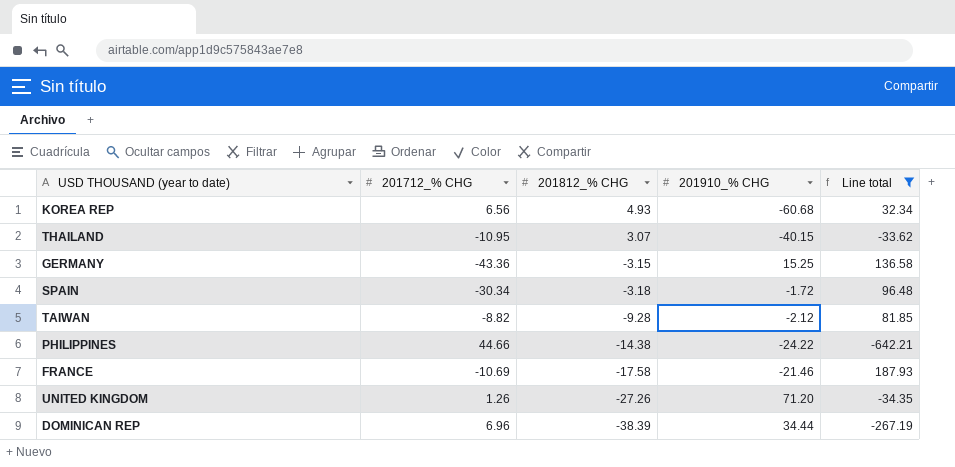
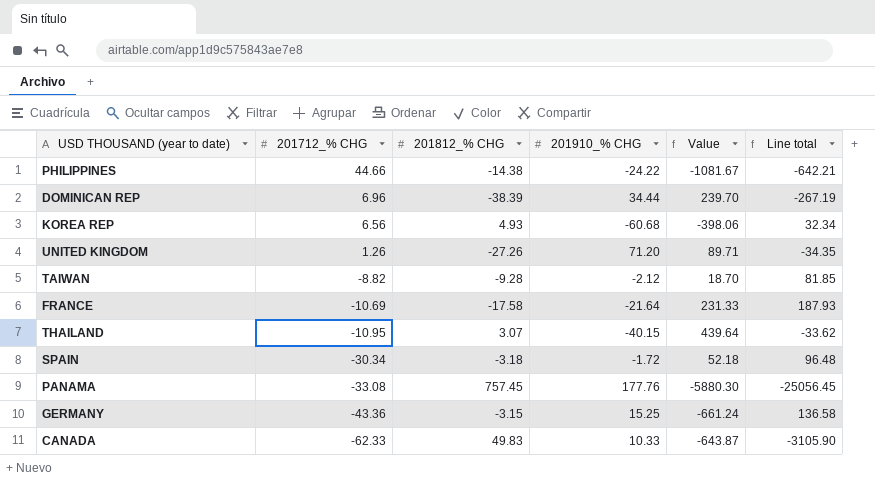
filter: Line total >= -642.21 -> none
row order: 201812_% CHG descending -> 201712_% CHG descending
column Value | formula: none -> [201712_% CHG] * [201910_% CHG]
FRANCE | 201910_% CHG: -21.46 -> -21.64

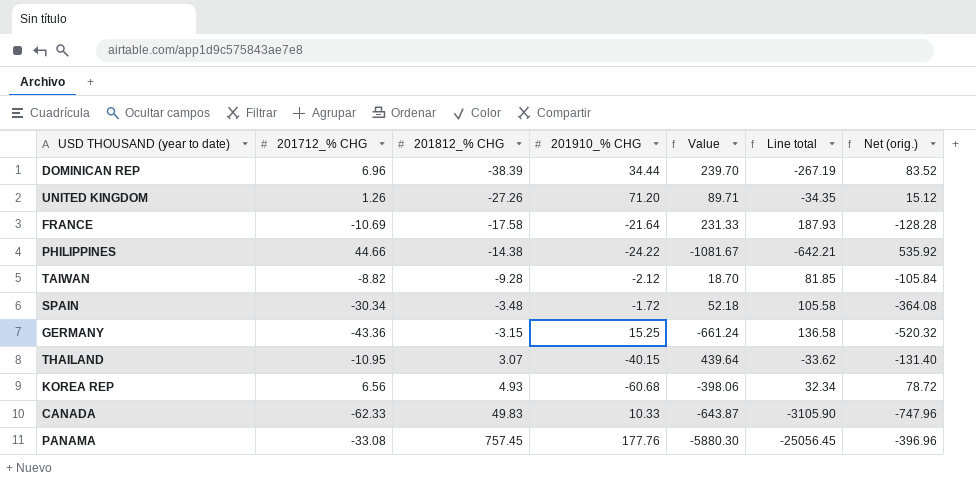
row order: 201712_% CHG descending -> 201812_% CHG ascending
column Net (orig.) | formula: none -> [201712_% CHG] * 12
SPAIN | 201812_% CHG: -3.18 -> -3.48
SPAIN | Line total: 96.48 -> 105.58

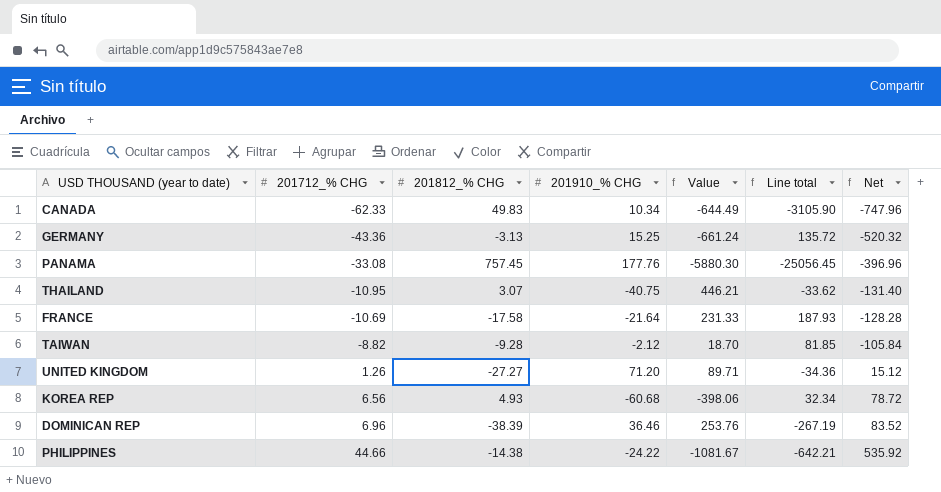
row order: 201812_% CHG ascending -> 201712_% CHG ascending
column name: Net (orig.) -> Net
row SPAIN: -30.34 | -3.48 | -1.72 | 52.18 | 105.58 | -364.08 -> none
CANADA | 201910_% CHG: 10.33 -> 10.34
CANADA | Value: -643.87 -> -644.49
GERMANY | 201812_% CHG: -3.15 -> -3.13
GERMANY | Line total: 136.58 -> 135.72
THAILAND | 201910_% CHG: -40.15 -> -40.75
THAILAND | Value: 439.64 -> 446.21
UNITED KINGDOM | 201812_% CHG: -27.26 -> -27.27
UNITED KINGDOM | Line total: -34.35 -> -34.36
DOMINICAN REP | 201910_% CHG: 34.44 -> 36.46
DOMINICAN REP | Value: 239.70 -> 253.76

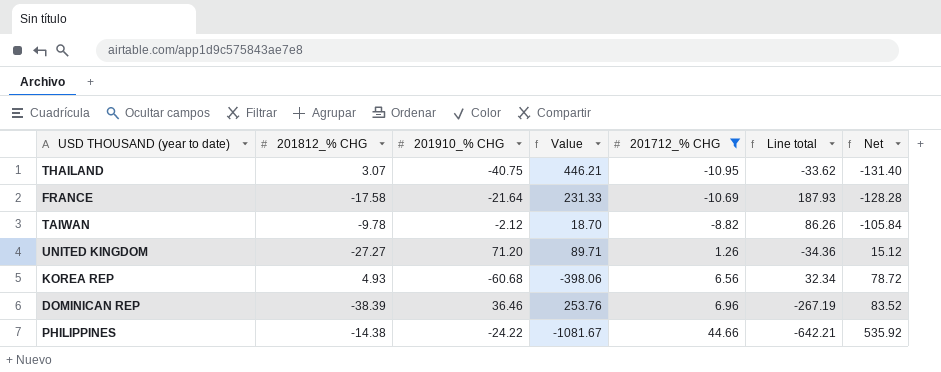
filter: none -> 201712_% CHG >= -10.95
column 201712_% CHG | position: 2 -> 5
TAIWAN | 201812_% CHG: -9.28 -> -9.78
TAIWAN | Line total: 81.85 -> 86.26

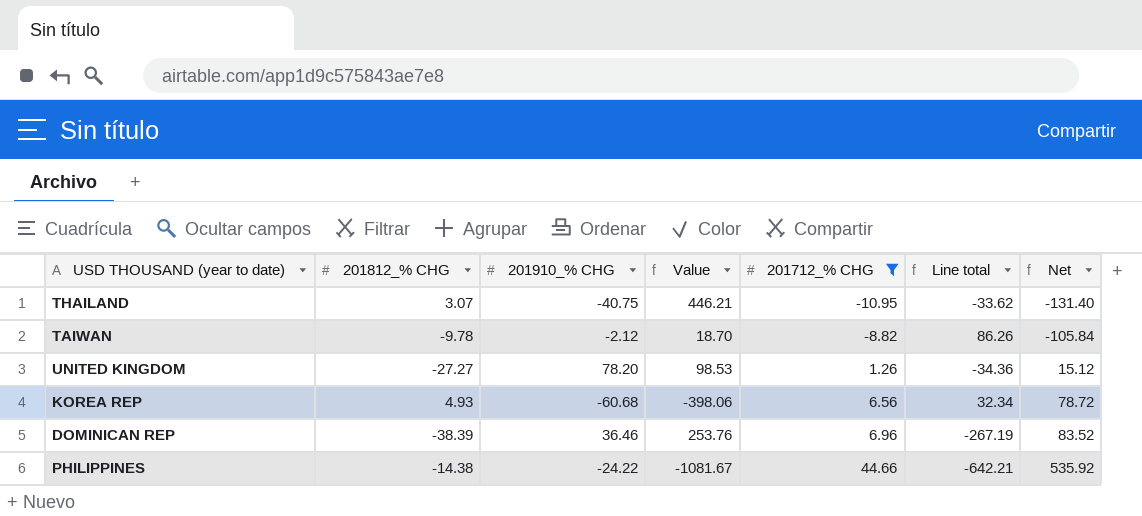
row FRANCE: -17.58 | -21.64 | 231.33 | -10.69 | 187.93 | -128.28 -> none
UNITED KINGDOM | 201910_% CHG: 71.20 -> 78.20
UNITED KINGDOM | Value: 89.71 -> 98.53

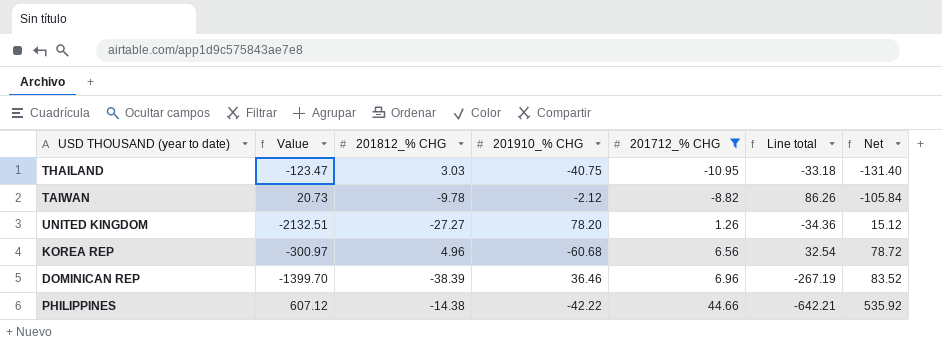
column Value | formula: [201910_% CHG] * [201712_% CHG] -> [201812_% CHG] * [201910_% CHG]
column Value | position: 4 -> 2
THAILAND | 201812_% CHG: 3.07 -> 3.03
THAILAND | Line total: -33.62 -> -33.18
KOREA REP | 201812_% CHG: 4.93 -> 4.96
KOREA REP | Line total: 32.34 -> 32.54
PHILIPPINES | 201910_% CHG: -24.22 -> -42.22

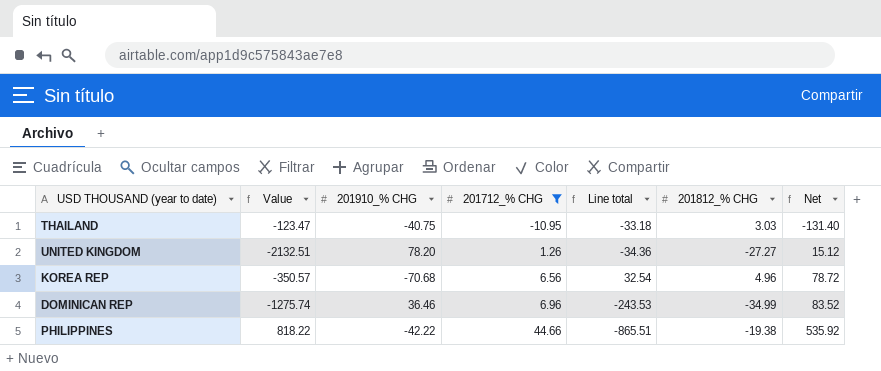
column 201812_% CHG | position: 3 -> 6
row TAIWAN: 20.73 | -9.78 | -2.12 | -8.82 | 86.26 | -105.84 -> none
KOREA REP | Value: -300.97 -> -350.57
KOREA REP | 201910_% CHG: -60.68 -> -70.68
DOMINICAN REP | Value: -1399.70 -> -1275.74
DOMINICAN REP | Line total: -267.19 -> -243.53
DOMINICAN REP | 201812_% CHG: -38.39 -> -34.99
PHILIPPINES | Value: 607.12 -> 818.22
PHILIPPINES | Line total: -642.21 -> -865.51
PHILIPPINES | 201812_% CHG: -14.38 -> -19.38

